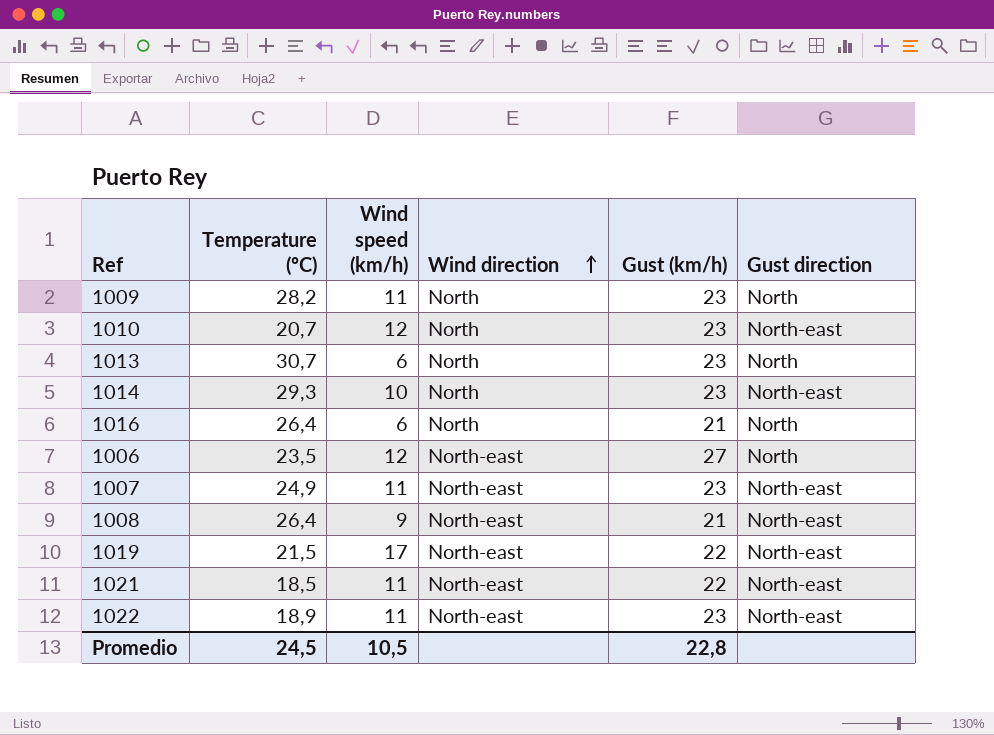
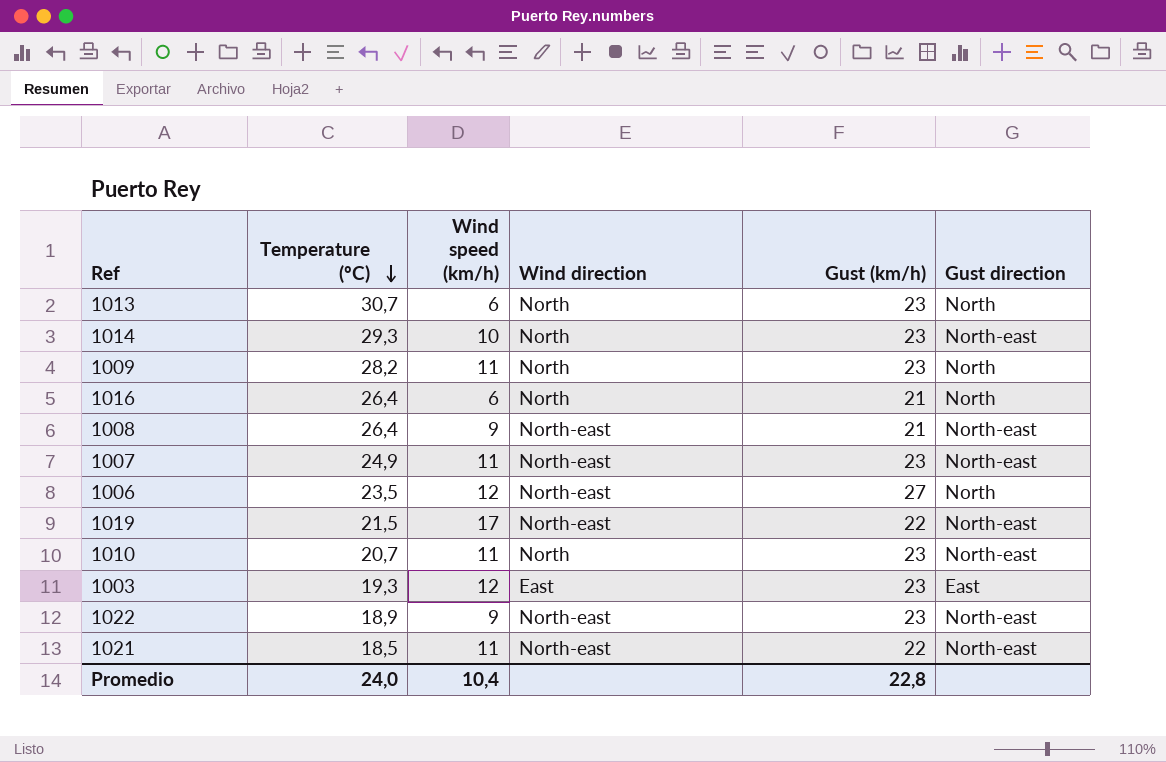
row order: Wind direction ascending -> Temperature (ºC) descending
1010 | Wind speed (km/h): 12 -> 11
row 1003: none -> 19,3 | 12 | East | 23 | East
1022 | Wind speed (km/h): 11 -> 9
Promedio | Temperature (ºC): 24,5 -> 24,0
Promedio | Wind speed (km/h): 10,5 -> 10,4

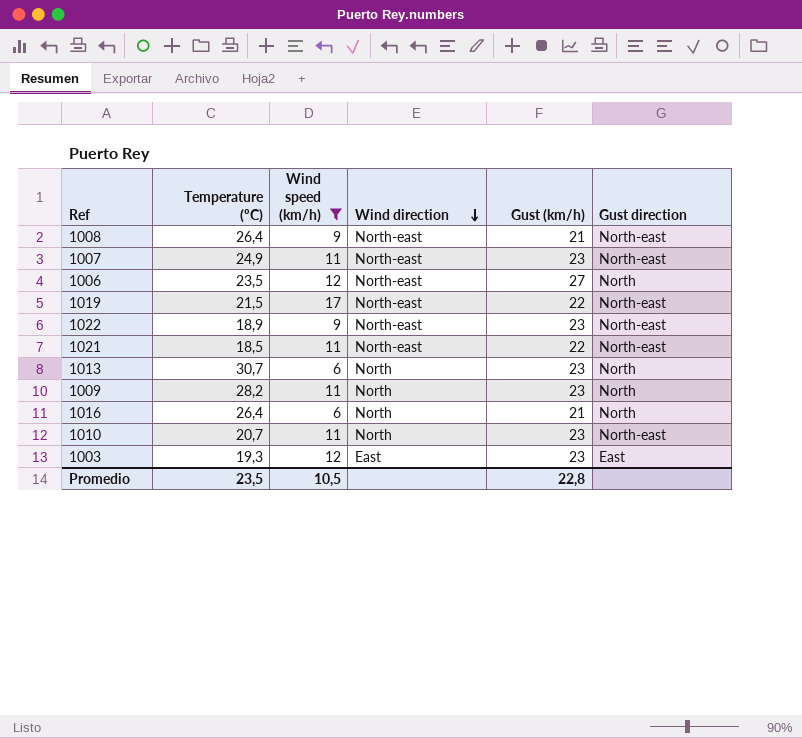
filter: none -> Wind speed (km/h) != 10
row order: Temperature (ºC) descending -> Wind direction descending
Promedio | Temperature (ºC): 24,0 -> 23,5
Promedio | Wind speed (km/h): 10,4 -> 10,5

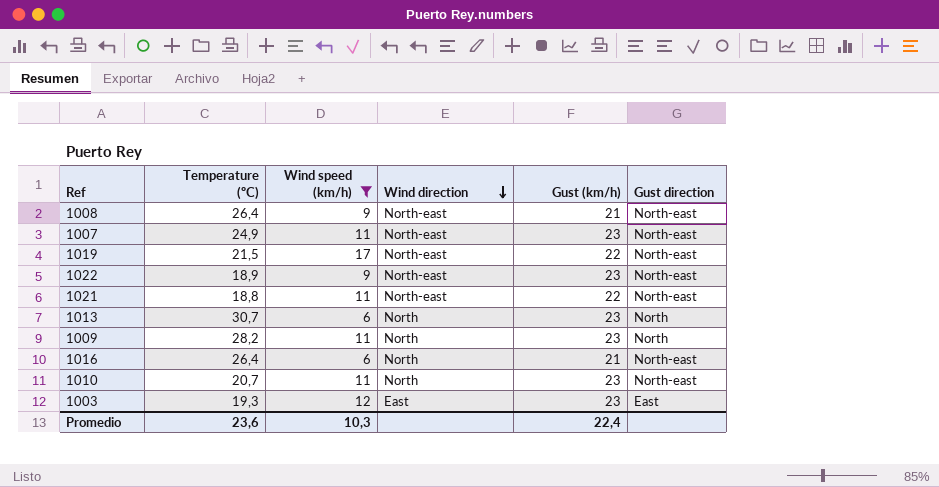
row 1006: 23,5 | 12 | North-east | 27 | North -> none
1021 | Temperature (ºC): 18,5 -> 18,8
1016 | Gust direction: North -> North-east
Promedio | Temperature (ºC): 23,5 -> 23,6
Promedio | Wind speed (km/h): 10,5 -> 10,3
Promedio | Gust (km/h): 22,8 -> 22,4

